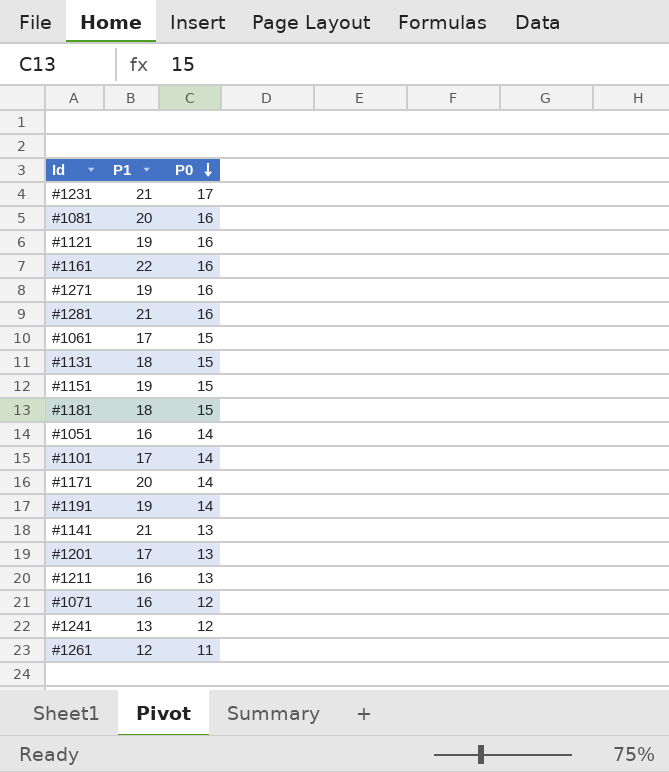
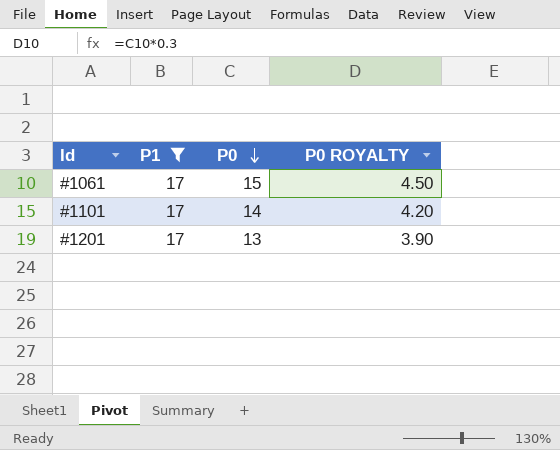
filter: none -> P1 = 17
column P0 ROYALTY | formula: none -> [P0] * 0.3

